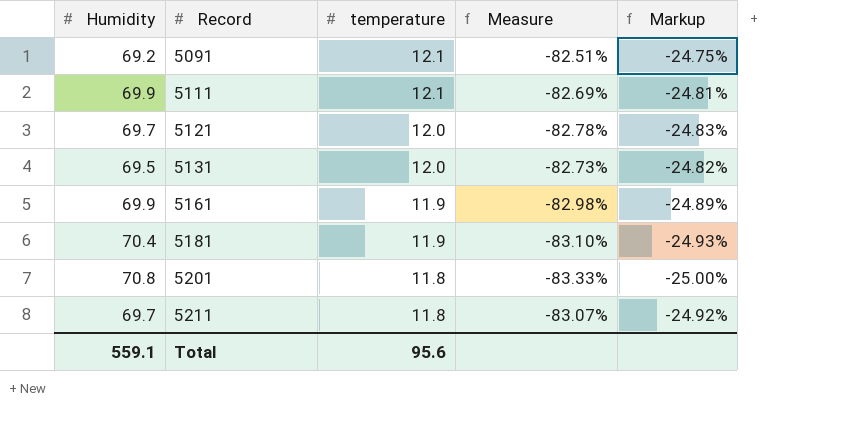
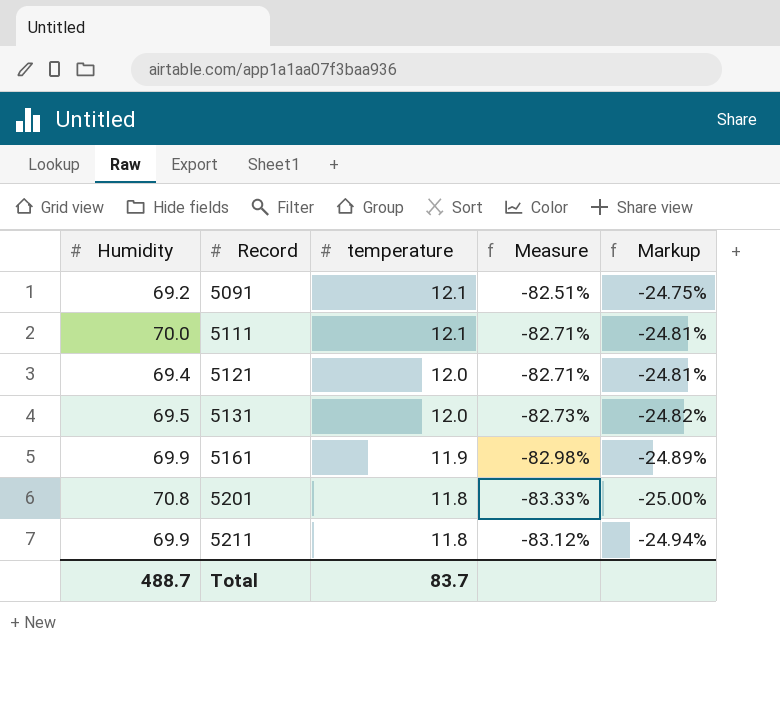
row 5181: 70.4 | 11.9 | -83.10% | -24.93% -> none
5111 | Humidity: 69.9 -> 70.0
5111 | Measure: -82.69% -> -82.71%
5121 | Humidity: 69.7 -> 69.4
5121 | Measure: -82.78% -> -82.71%
5121 | Markup: -24.83% -> -24.81%
5211 | Humidity: 69.7 -> 69.9
5211 | Measure: -83.07% -> -83.12%
5211 | Markup: -24.92% -> -24.94%
Total | Humidity: 559.1 -> 488.7
Total | temperature: 95.6 -> 83.7

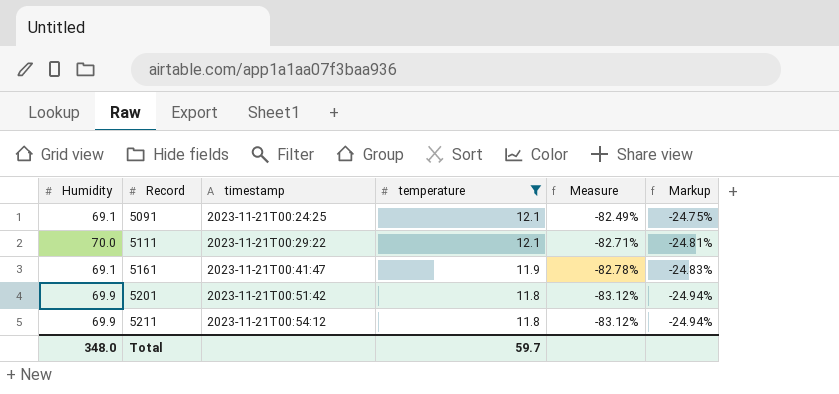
filter: none -> temperature != 12.0
column timestamp | position: none -> 3
5091 | Humidity: 69.2 -> 69.1
5091 | Measure: -82.51% -> -82.49%
5161 | Humidity: 69.9 -> 69.1
5161 | Measure: -82.98% -> -82.78%
5161 | Markup: -24.89% -> -24.83%
5201 | Humidity: 70.8 -> 69.9
5201 | Measure: -83.33% -> -83.12%
5201 | Markup: -25.00% -> -24.94%
Total | Humidity: 488.7 -> 348.0
Total | temperature: 83.7 -> 59.7

